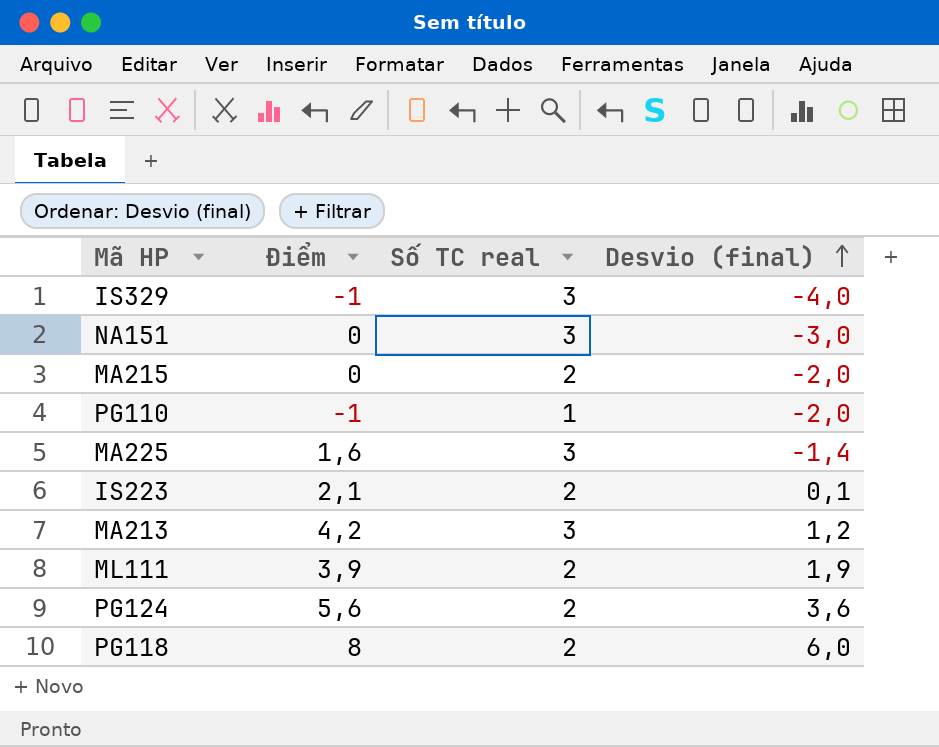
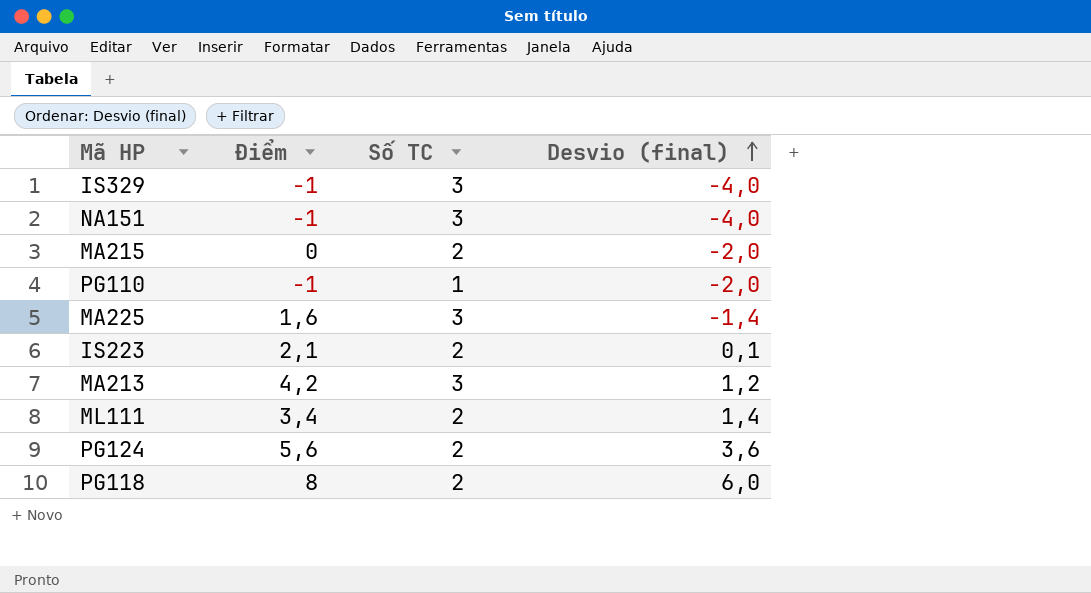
column name: Số TC real -> Số TC
NA151 | Điểm: 0 -> -1
NA151 | Desvio (final): -3,0 -> -4,0
ML111 | Điểm: 3,9 -> 3,4
ML111 | Desvio (final): 1,9 -> 1,4

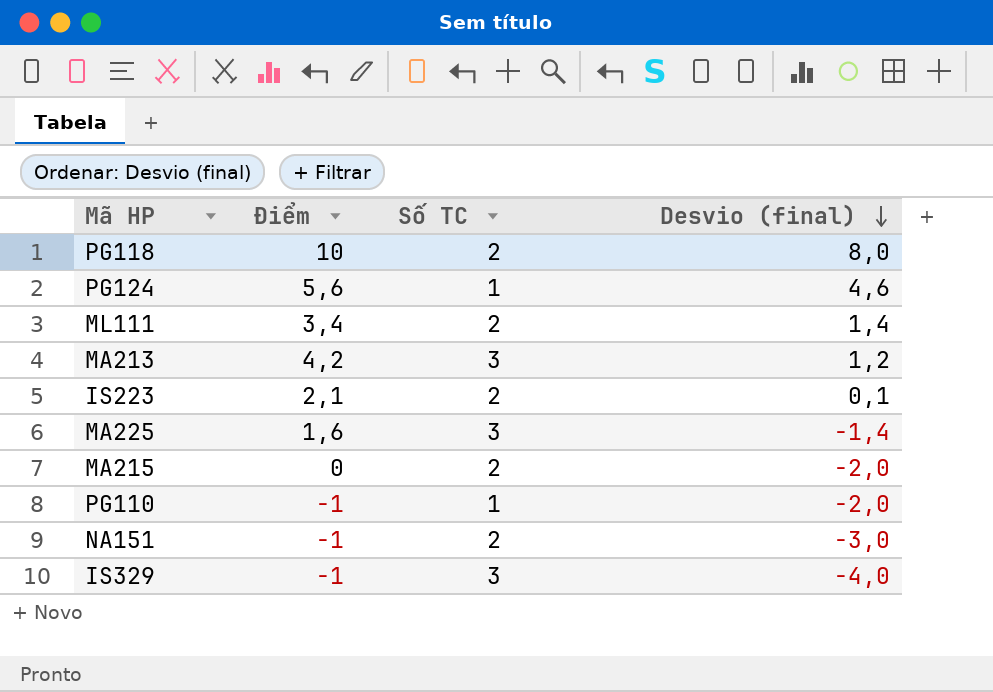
row order: Desvio (final) ascending -> Desvio (final) descending
PG118 | Điểm: 8 -> 10
PG118 | Desvio (final): 6,0 -> 8,0
PG124 | Số TC: 2 -> 1
PG124 | Desvio (final): 3,6 -> 4,6
NA151 | Số TC: 3 -> 2
NA151 | Desvio (final): -4,0 -> -3,0

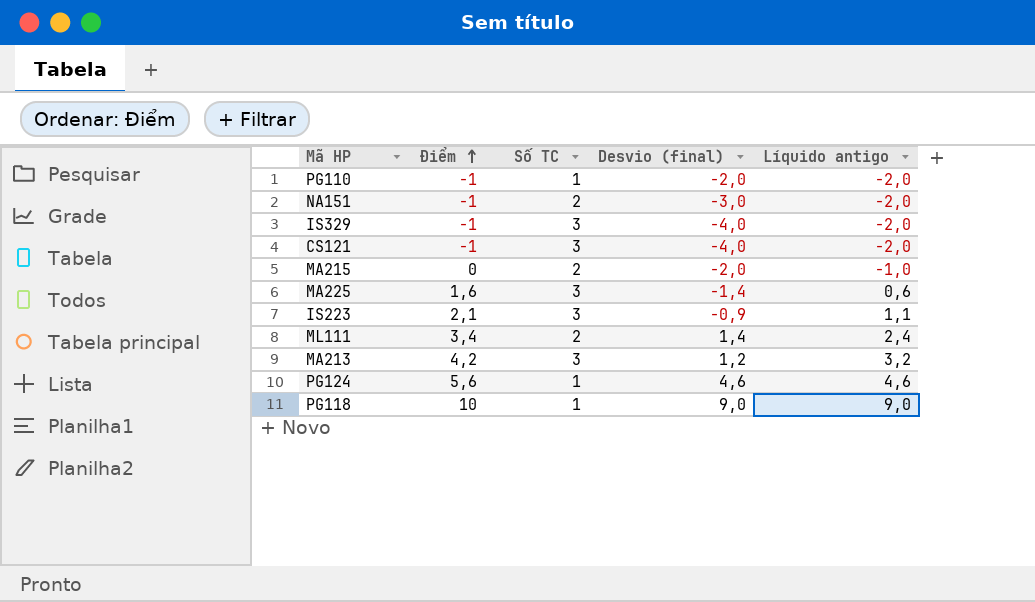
row order: Desvio (final) descending -> Điểm ascending
column Líquido antigo | formula: none -> [Điểm] - 1
row CS121: none -> -1 | 3 | -4,0 | -2,0
IS223 | Số TC: 2 -> 3
IS223 | Desvio (final): 0,1 -> -0,9
PG118 | Số TC: 2 -> 1
PG118 | Desvio (final): 8,0 -> 9,0

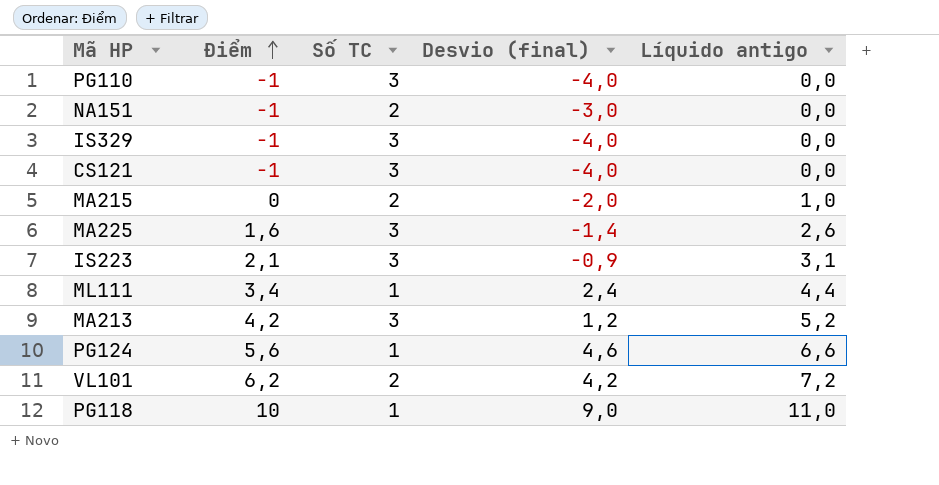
column Líquido antigo | formula: [Điểm] - 1 -> [Điểm] + 1
PG110 | Số TC: 1 -> 3
PG110 | Desvio (final): -2,0 -> -4,0
ML111 | Số TC: 2 -> 1
ML111 | Desvio (final): 1,4 -> 2,4
row VL101: none -> 6,2 | 2 | 4,2 | 7,2

